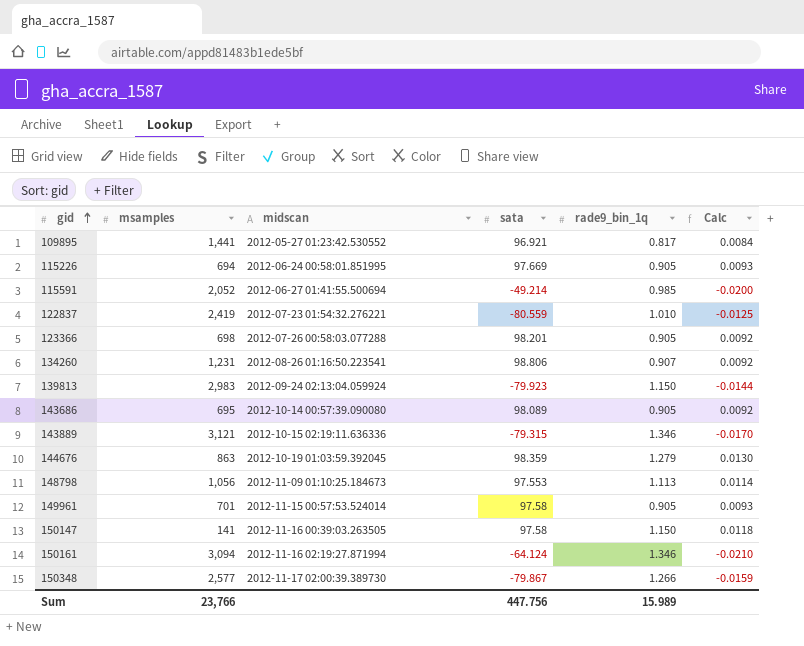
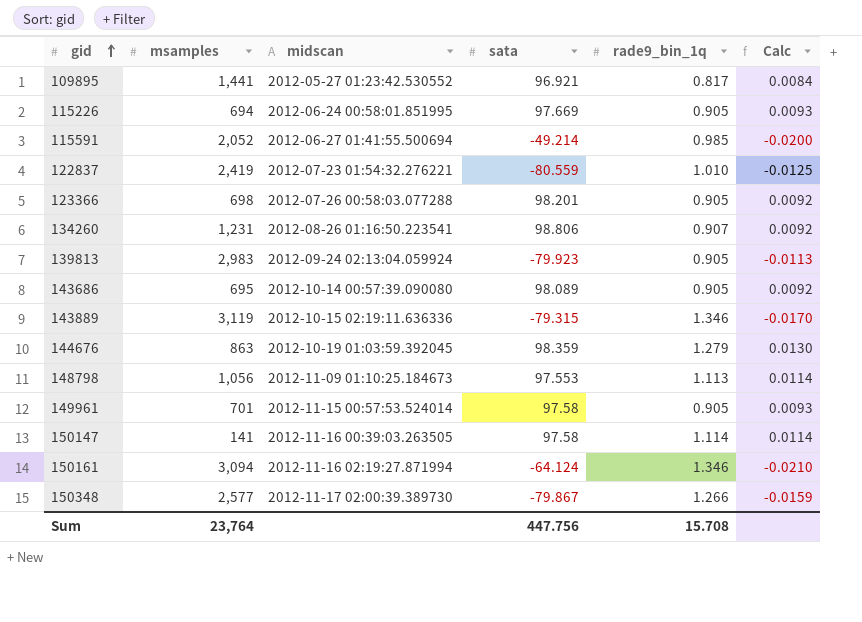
139813 | rade9_bin_1q: 1.150 -> 0.905
139813 | Calc: -0.0144 -> -0.0113
143889 | msamples: 3,121 -> 3,119
150147 | rade9_bin_1q: 1.150 -> 1.114
150147 | Calc: 0.0118 -> 0.0114
Sum | msamples: 23,766 -> 23,764
Sum | rade9_bin_1q: 15.989 -> 15.708

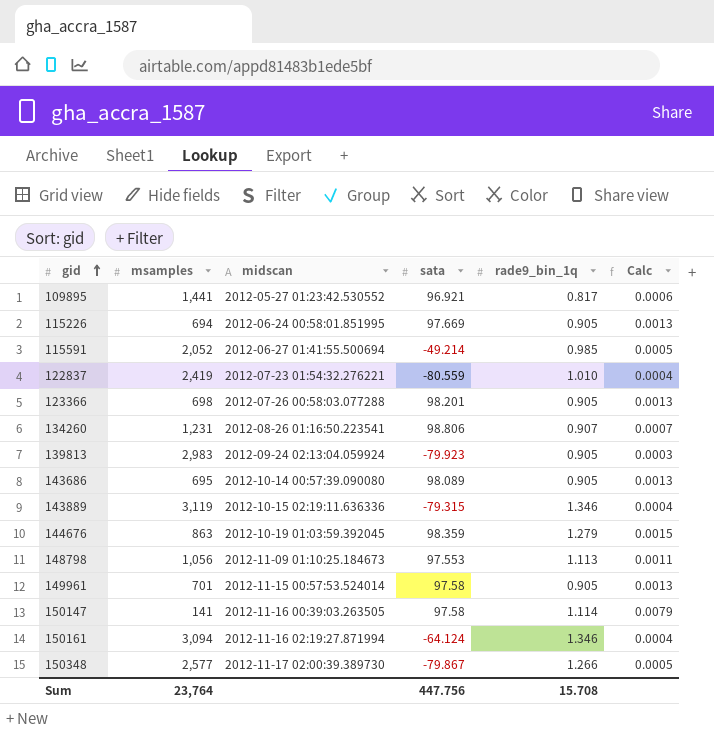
column Calc | formula: [rade9_bin_1q] / [sata] -> [rade9_bin_1q] / [msamples]

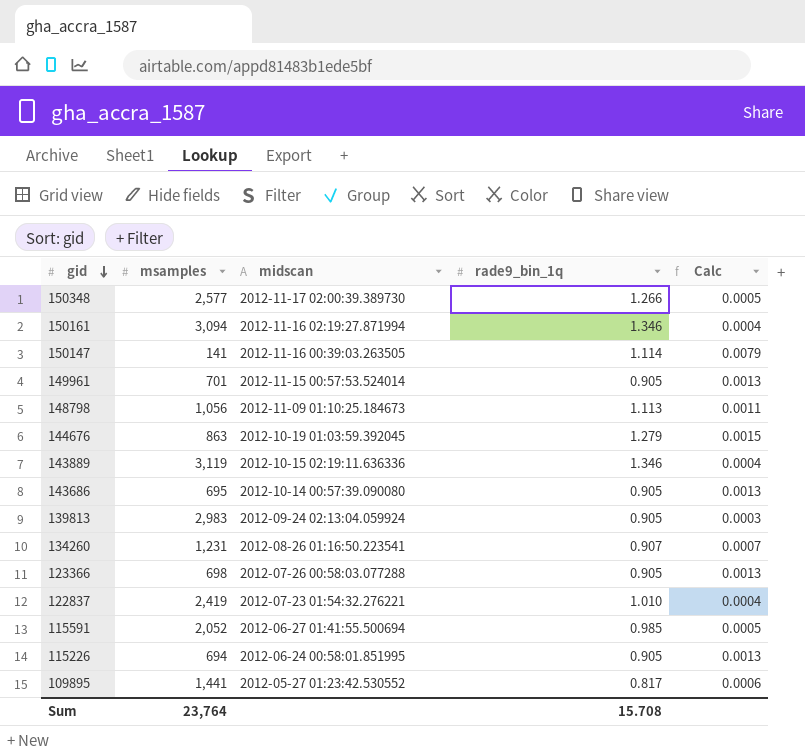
row order: gid ascending -> gid descending
column sata | position: 4 -> none

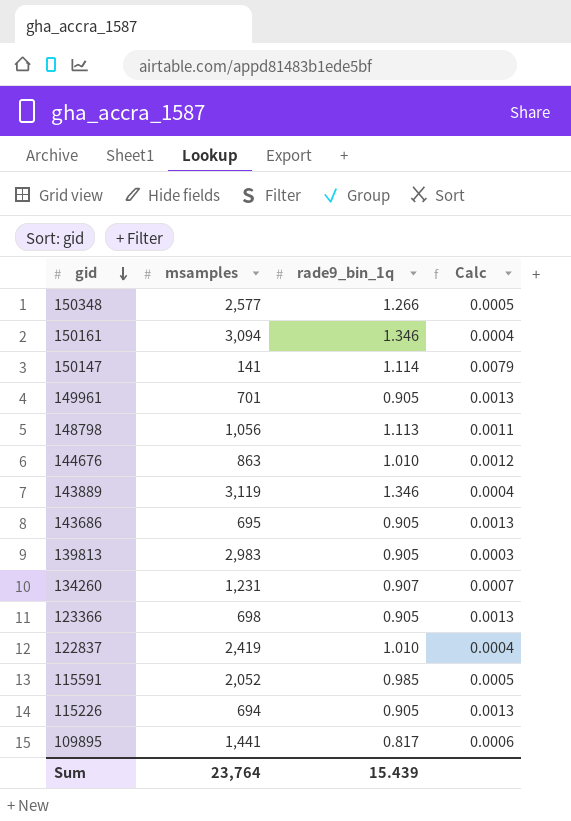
column midscan | position: 3 -> none
144676 | rade9_bin_1q: 1.279 -> 1.010
144676 | Calc: 0.0015 -> 0.0012
Sum | rade9_bin_1q: 15.708 -> 15.439

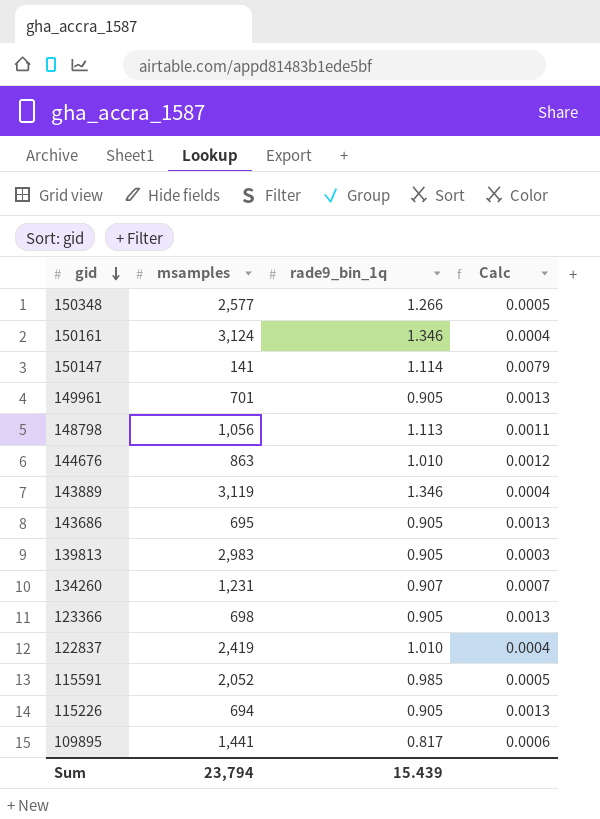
150161 | msamples: 3,094 -> 3,124
Sum | msamples: 23,764 -> 23,794

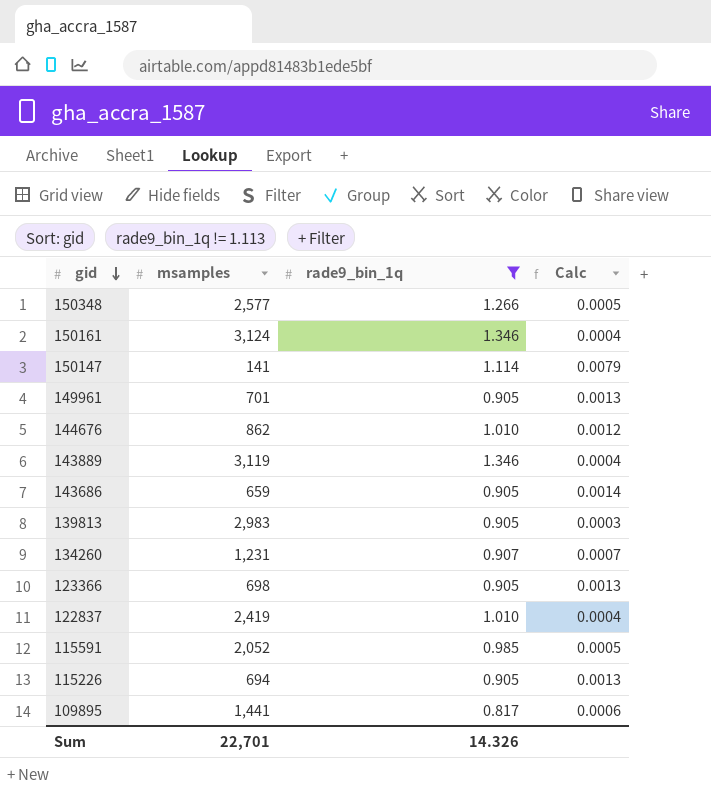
filter: none -> rade9_bin_1q != 1.113
144676 | msamples: 863 -> 862
143686 | msamples: 695 -> 659
143686 | Calc: 0.0013 -> 0.0014
Sum | msamples: 23,794 -> 22,701
Sum | rade9_bin_1q: 15.439 -> 14.326

